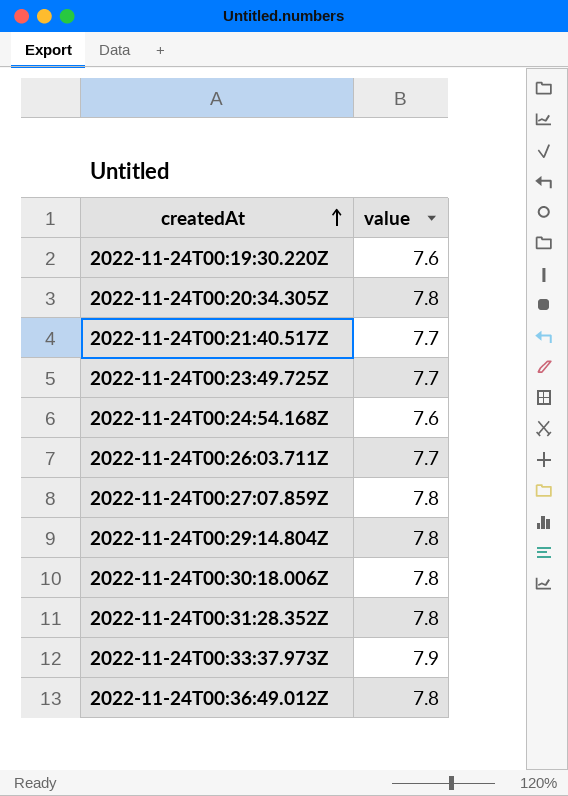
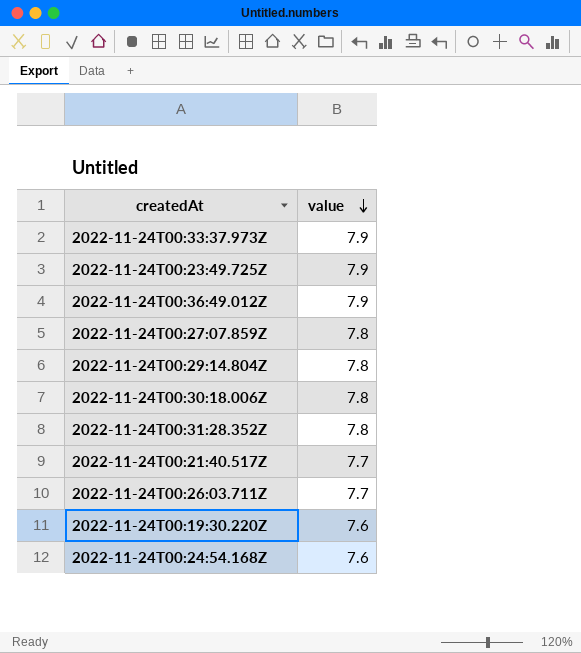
row order: createdAt ascending -> value descending
row 2022-11-24T00:20:34.305Z: 7.8 -> none
2022-11-24T00:23:49.725Z | value: 7.7 -> 7.9
2022-11-24T00:36:49.012Z | value: 7.8 -> 7.9

